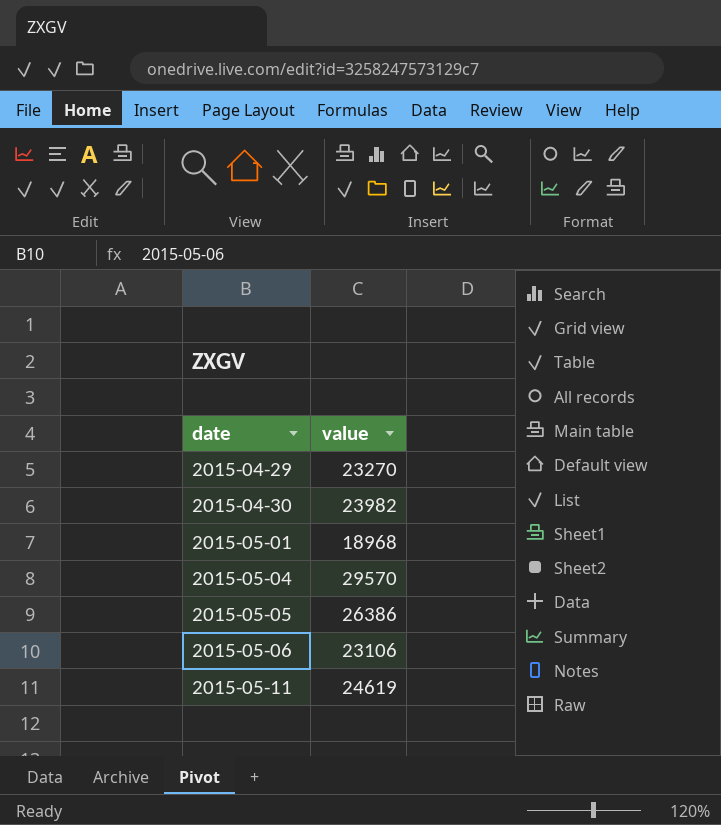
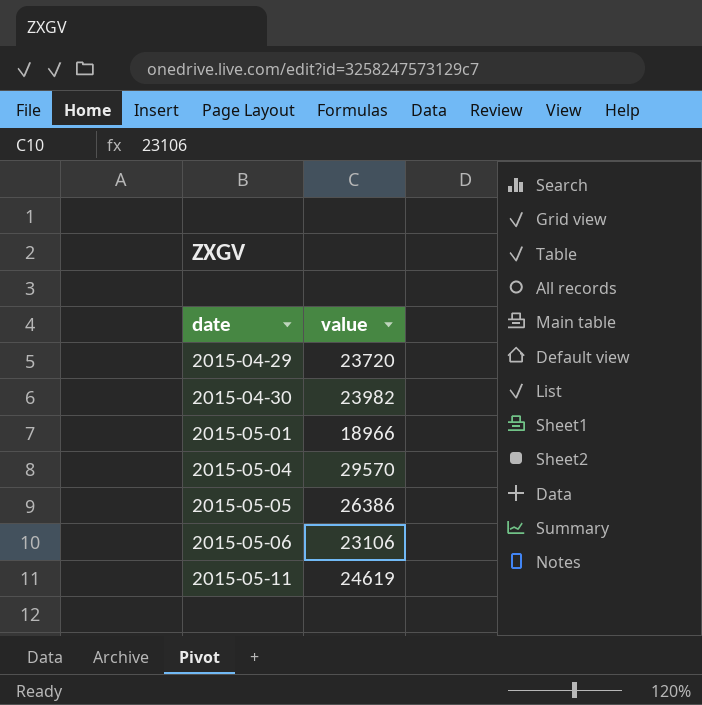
2015-04-29 | value: 23270 -> 23720
2015-05-01 | value: 18968 -> 18966

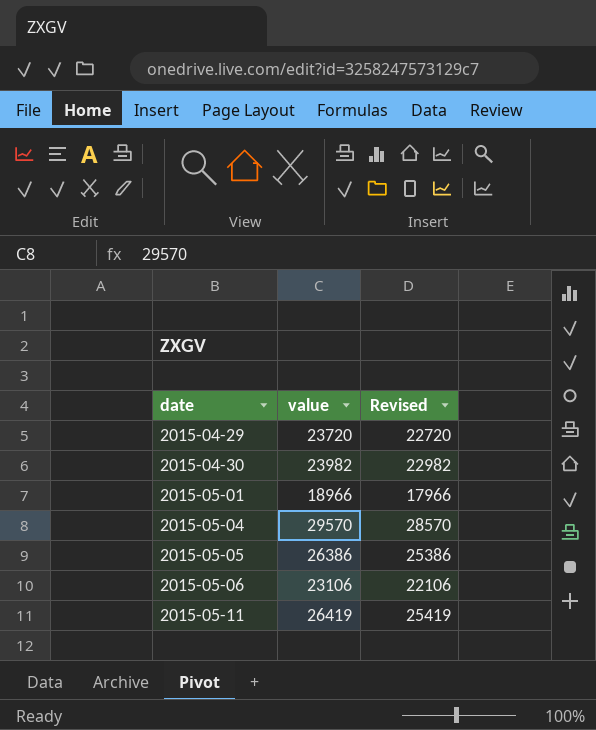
column Revised | formula: none -> [value] - 1000
2015-05-11 | value: 24619 -> 26419

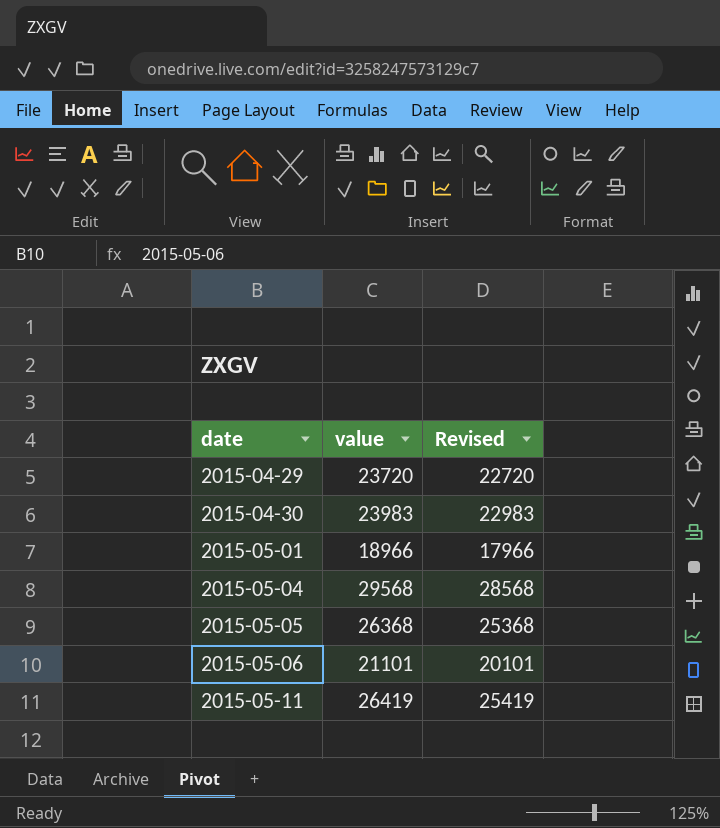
2015-04-30 | value: 23982 -> 23983
2015-04-30 | Revised: 22982 -> 22983
2015-05-04 | value: 29570 -> 29568
2015-05-04 | Revised: 28570 -> 28568
2015-05-05 | value: 26386 -> 26368
2015-05-05 | Revised: 25386 -> 25368
2015-05-06 | value: 23106 -> 21101
2015-05-06 | Revised: 22106 -> 20101

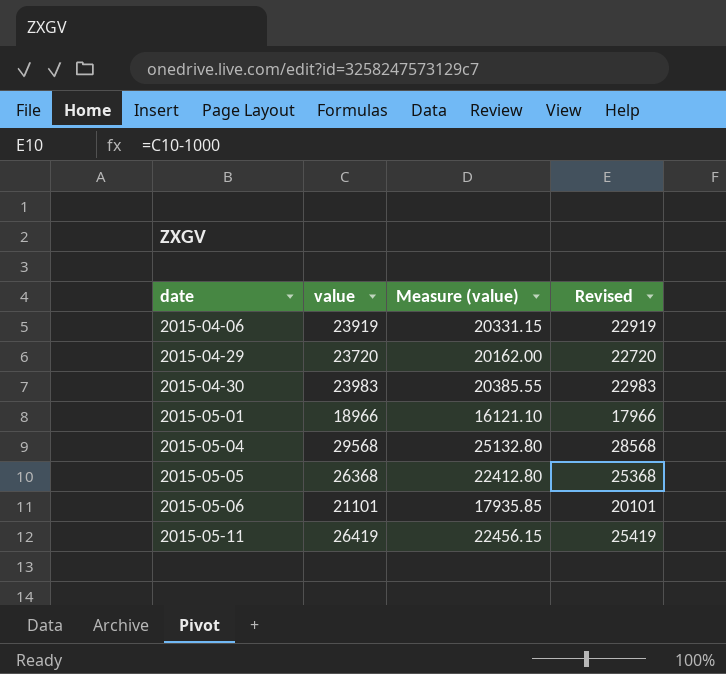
column Measure (value) | formula: none -> [value] * 0.85
row 2015-04-06: none -> 23919 | 20331.15 | 22919

